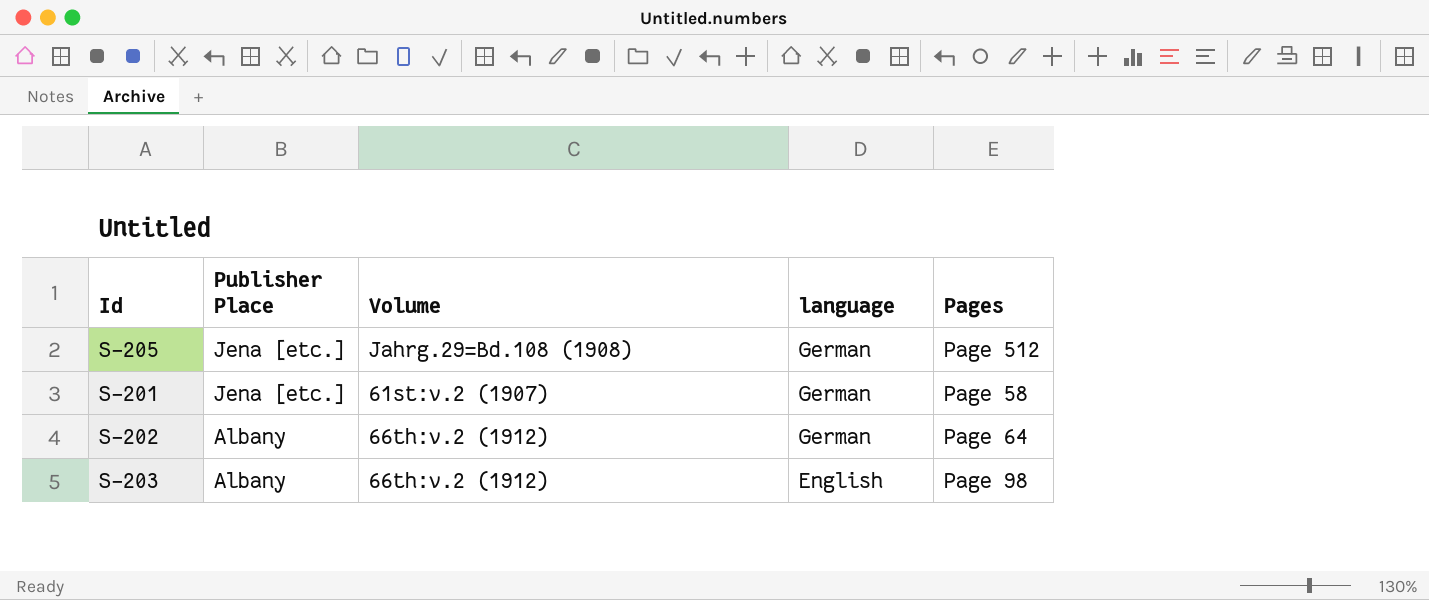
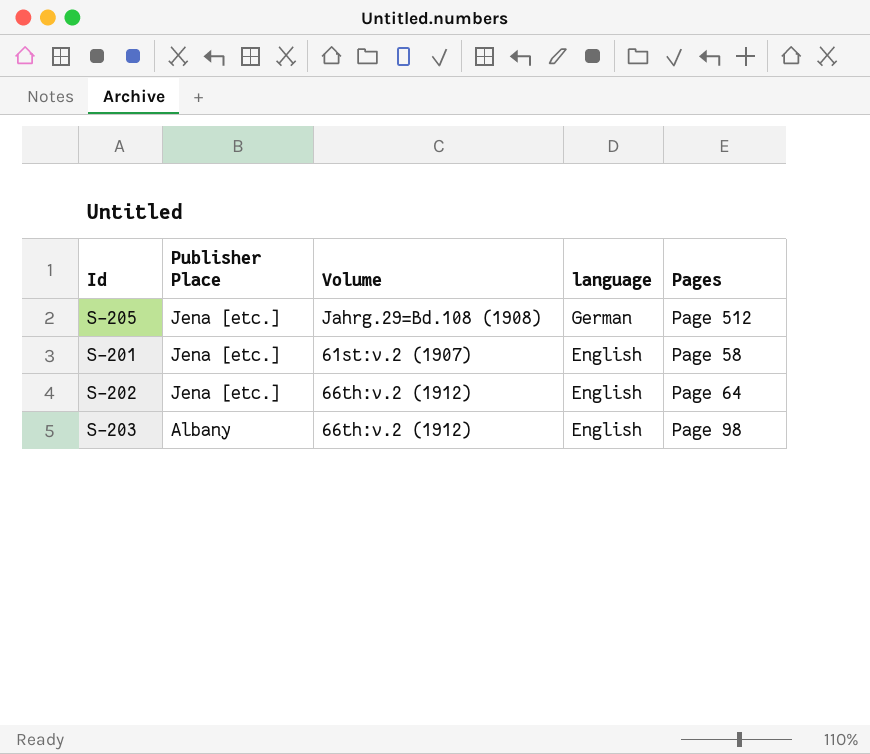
S-201 | language: German -> English
S-202 | Publisher Place: Albany -> Jena [etc.]
S-202 | language: German -> English

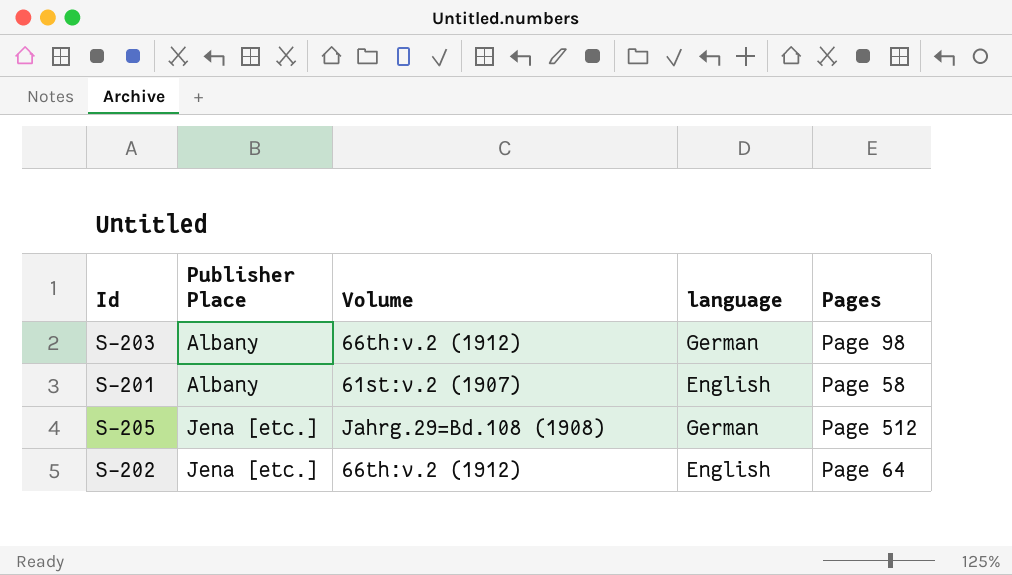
row order: Publisher Place descending -> Publisher Place ascending
S-203 | language: English -> German
S-201 | Publisher Place: Jena [etc.] -> Albany

